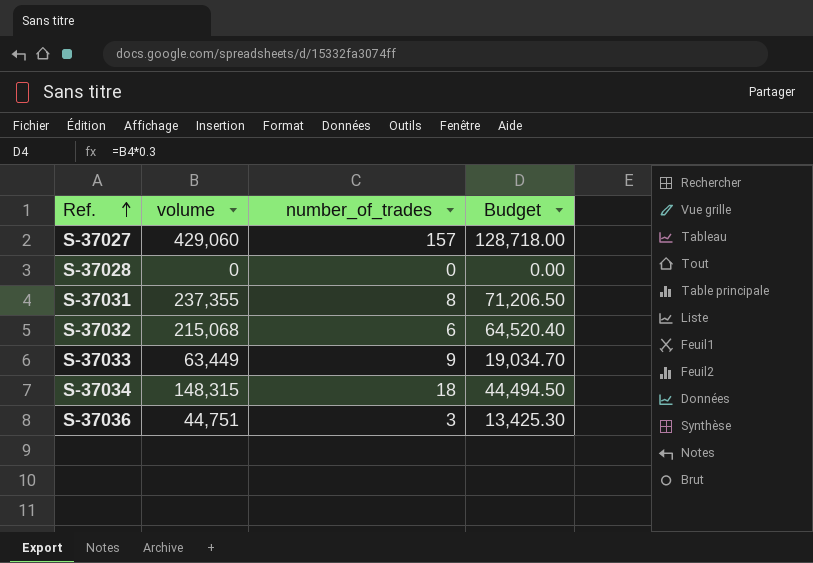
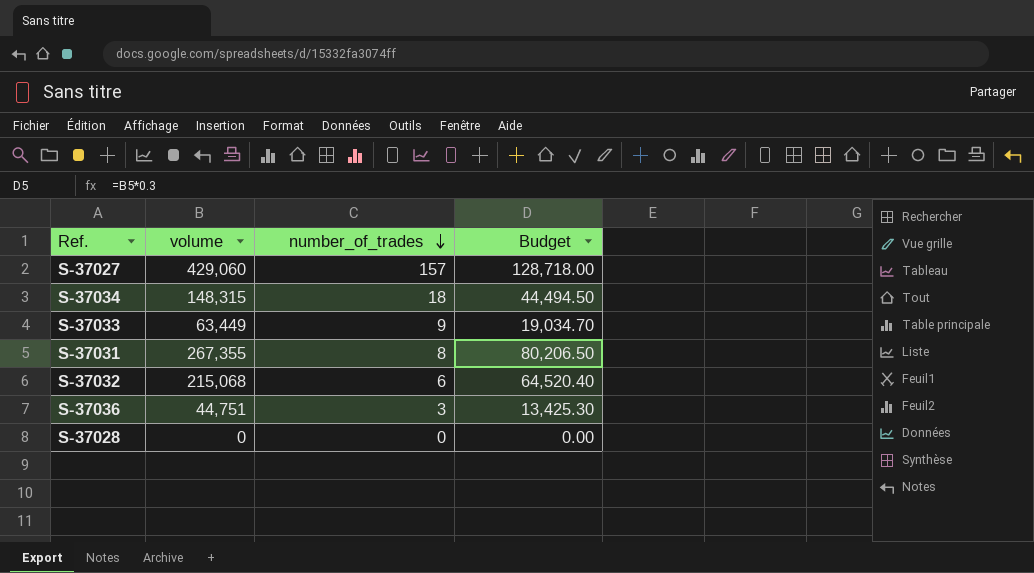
row order: Ref. ascending -> number_of_trades descending
S-37031 | volume: 237,355 -> 267,355
S-37031 | Budget: 71,206.50 -> 80,206.50

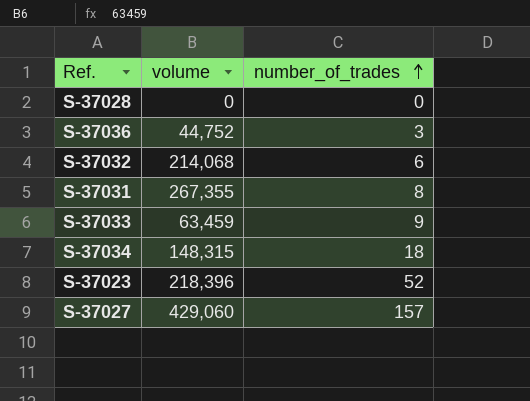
row order: number_of_trades descending -> number_of_trades ascending
column Budget | formula: [volume] * 0.3 -> none
S-37036 | volume: 44,751 -> 44,752
S-37032 | volume: 215,068 -> 214,068
S-37033 | volume: 63,449 -> 63,459
row S-37023: none -> 218,396 | 52

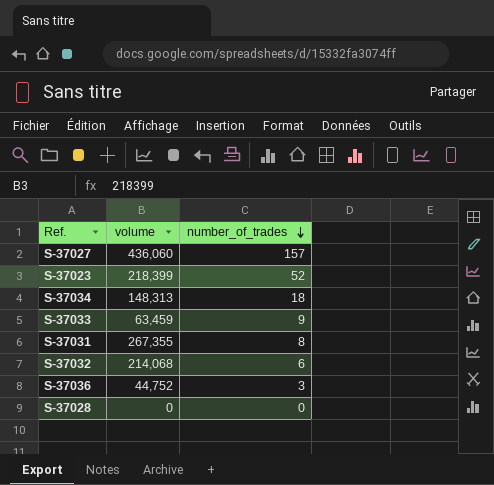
row order: number_of_trades ascending -> number_of_trades descending
S-37027 | volume: 429,060 -> 436,060
S-37023 | volume: 218,396 -> 218,399
S-37034 | volume: 148,315 -> 148,313

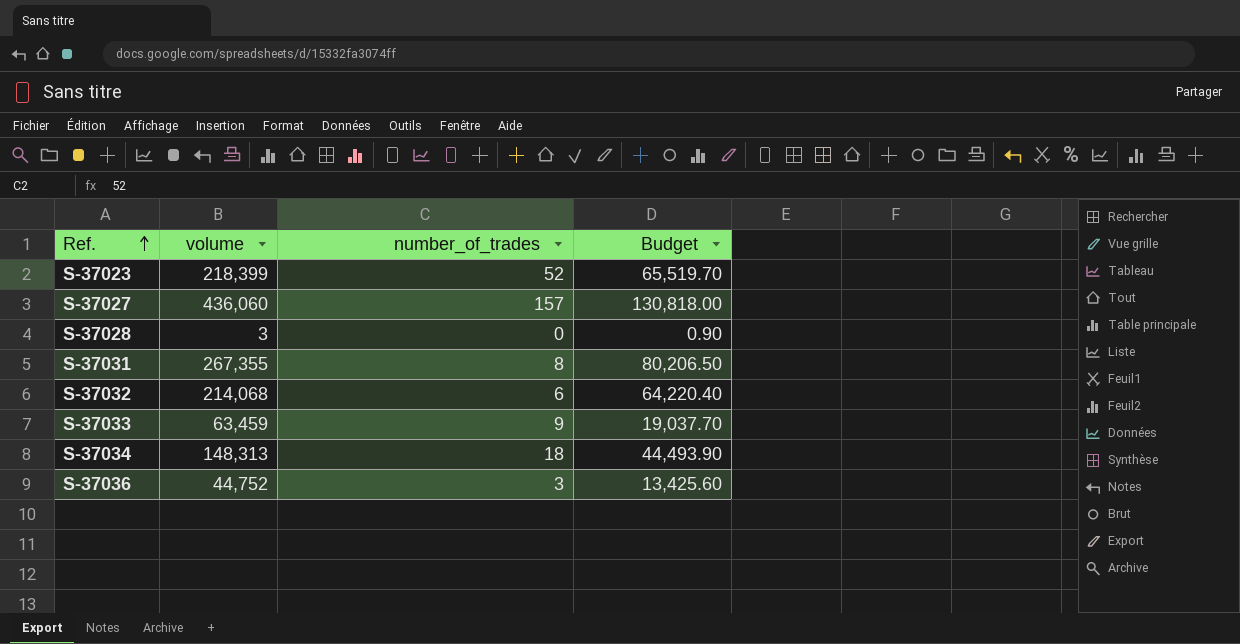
row order: number_of_trades descending -> Ref. ascending
column Budget | formula: none -> [volume] * 0.3
S-37028 | volume: 0 -> 3

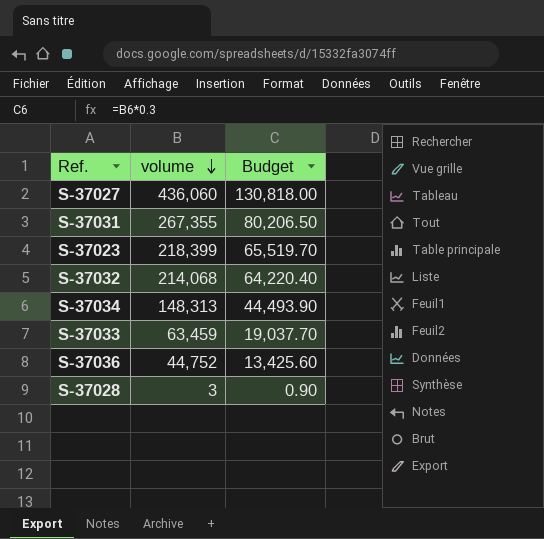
row order: Ref. ascending -> volume descending
column number_of_trades | position: 3 -> none

